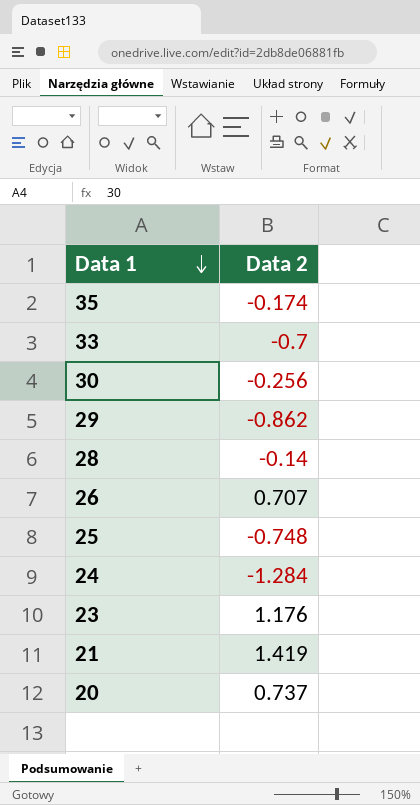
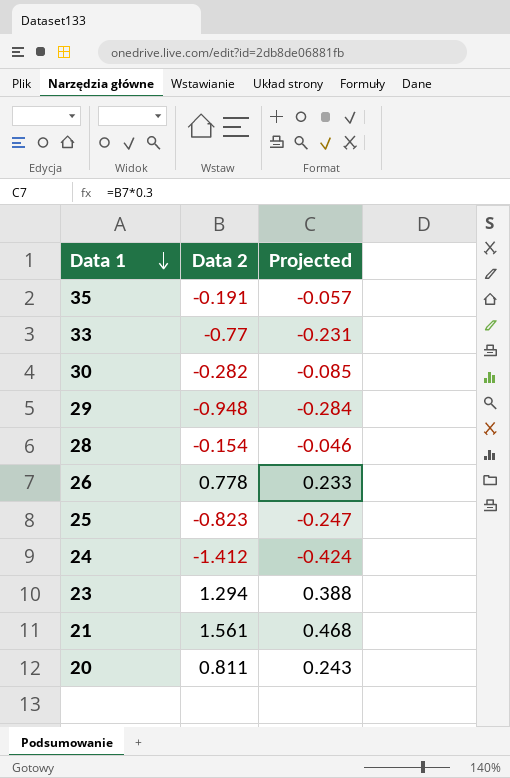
column Projected | formula: none -> [Data 2] * 0.3
35 | Data 2: -0.174 -> -0.191
33 | Data 2: -0.7 -> -0.77
30 | Data 2: -0.256 -> -0.282
29 | Data 2: -0.862 -> -0.948
28 | Data 2: -0.14 -> -0.154
26 | Data 2: 0.707 -> 0.778
25 | Data 2: -0.748 -> -0.823
24 | Data 2: -1.284 -> -1.412
23 | Data 2: 1.176 -> 1.294
21 | Data 2: 1.419 -> 1.561
20 | Data 2: 0.737 -> 0.811

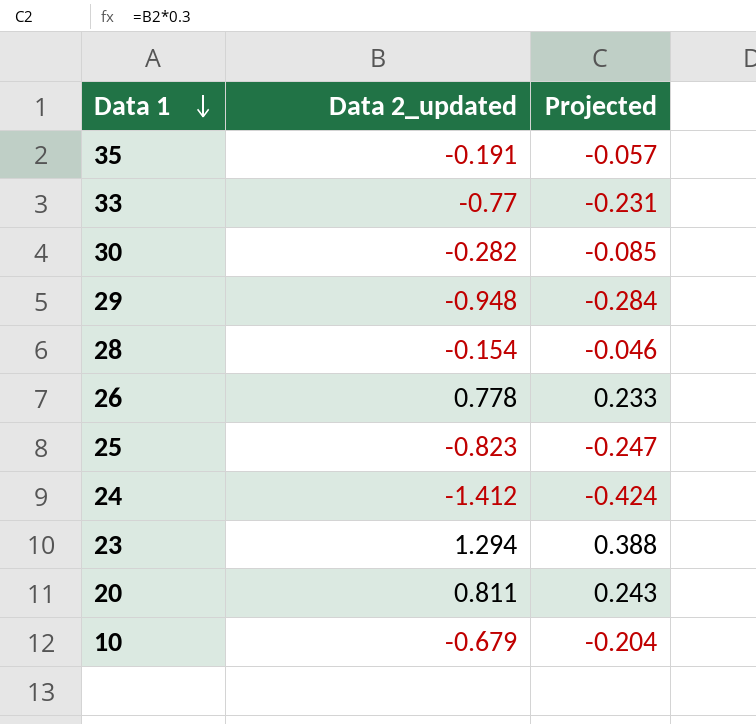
column name: Data 2 -> Data 2_updated
row 21: 1.561 | 0.468 -> none
row 10: none -> -0.679 | -0.204

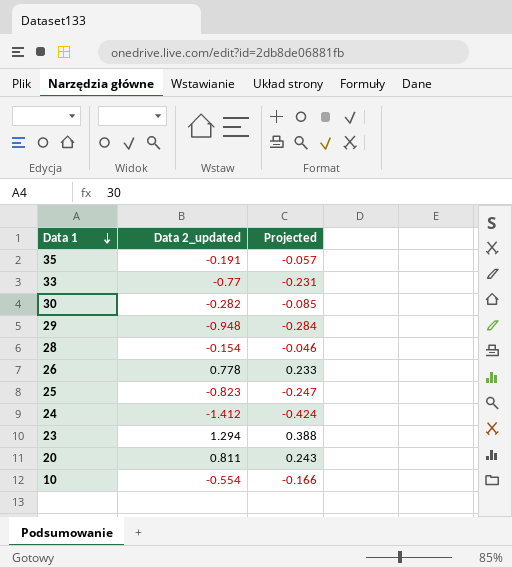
10 | Data 2_updated: -0.679 -> -0.554
10 | Projected: -0.204 -> -0.166

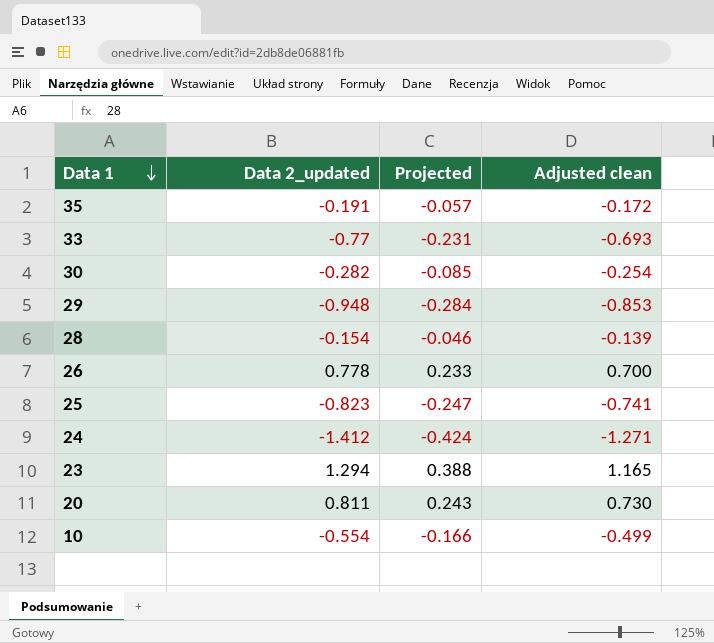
column Adjusted clean | formula: none -> [Data 2_updated] * 0.9

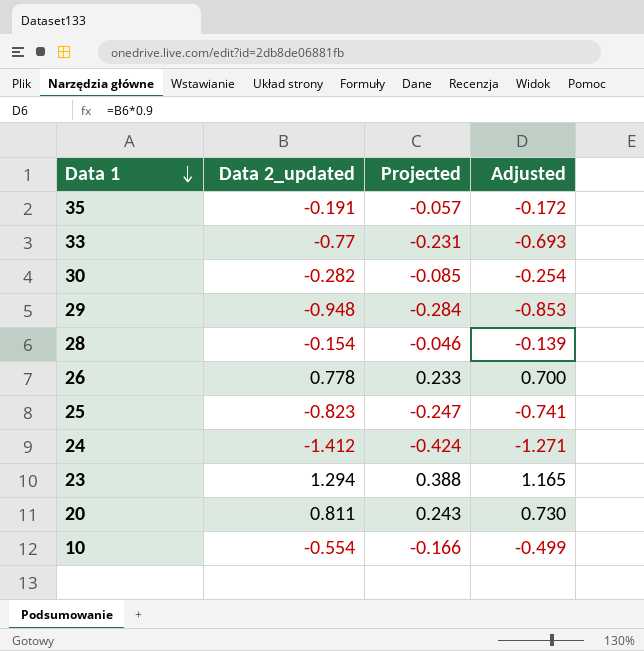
column name: Adjusted clean -> Adjusted

